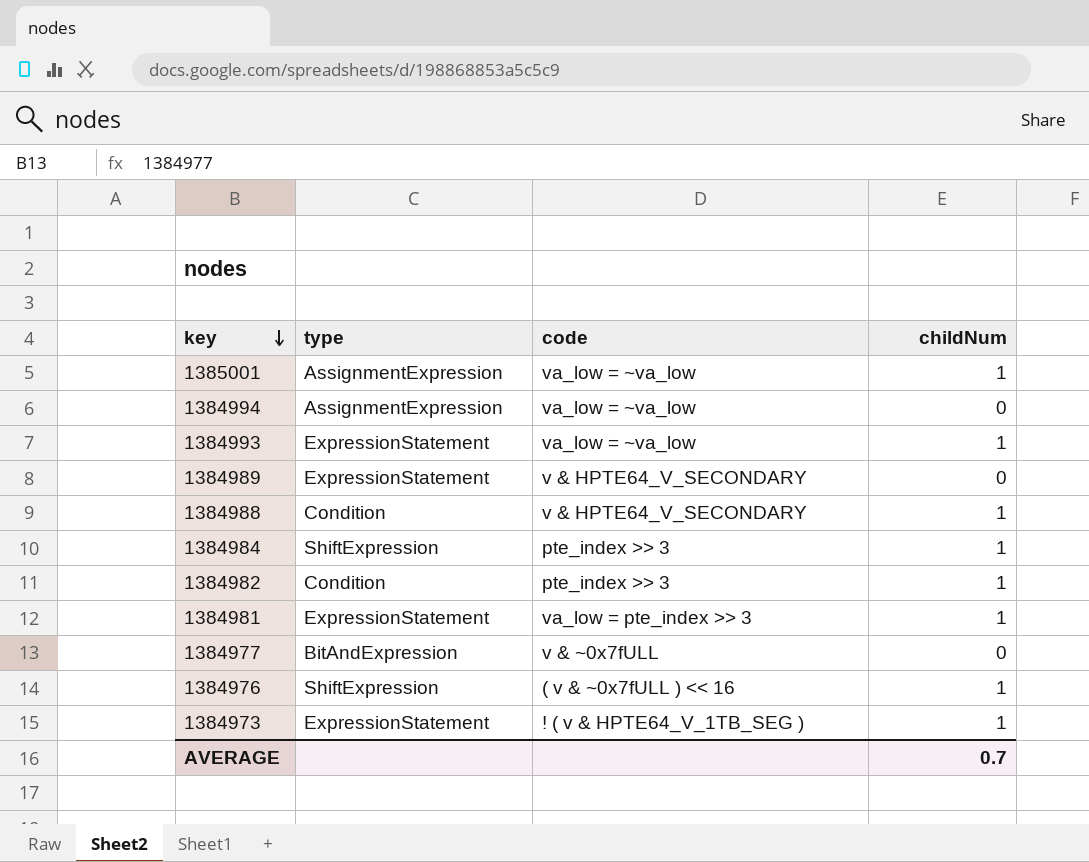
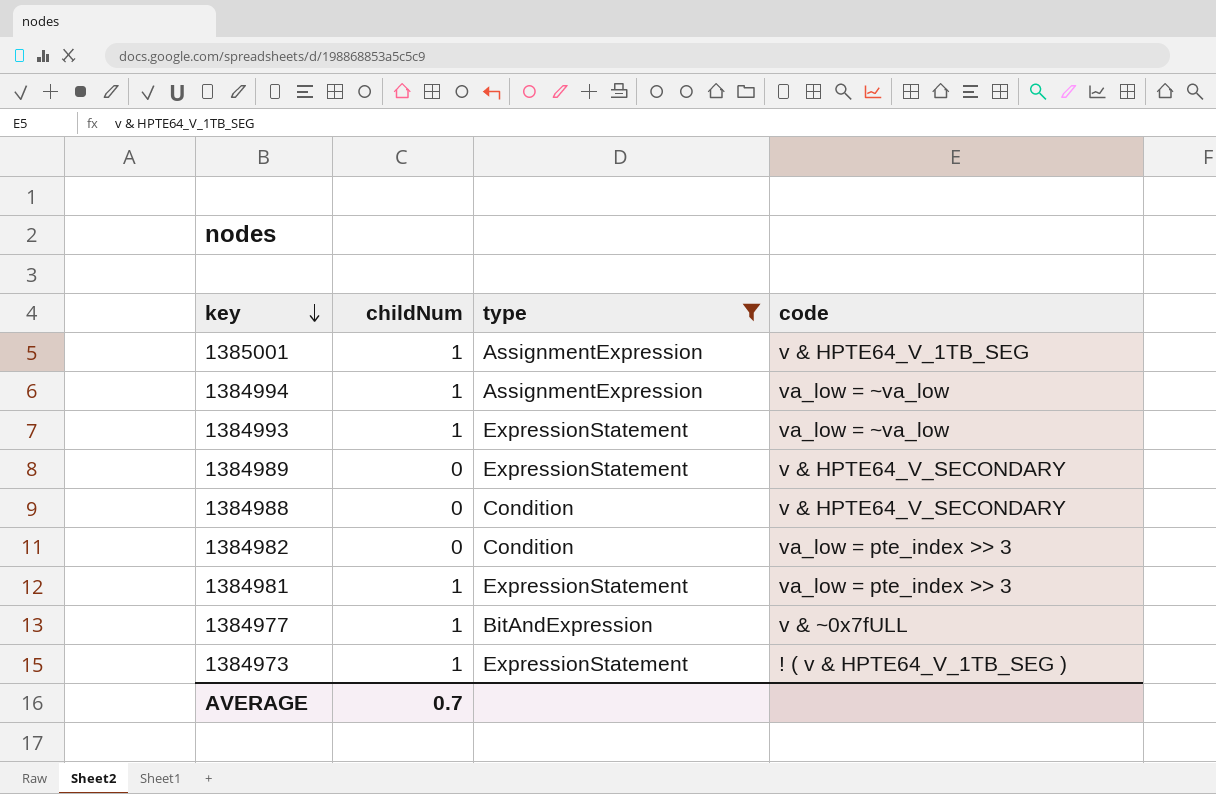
filter: none -> type != ShiftExpression
column childNum | position: 4 -> 2
1385001 | code: va_low = ~va_low -> v & HPTE64_V_1TB_SEG
1384994 | childNum: 0 -> 1
1384988 | childNum: 1 -> 0
1384982 | childNum: 1 -> 0
1384982 | code: pte_index >> 3 -> va_low = pte_index >> 3
1384977 | childNum: 0 -> 1

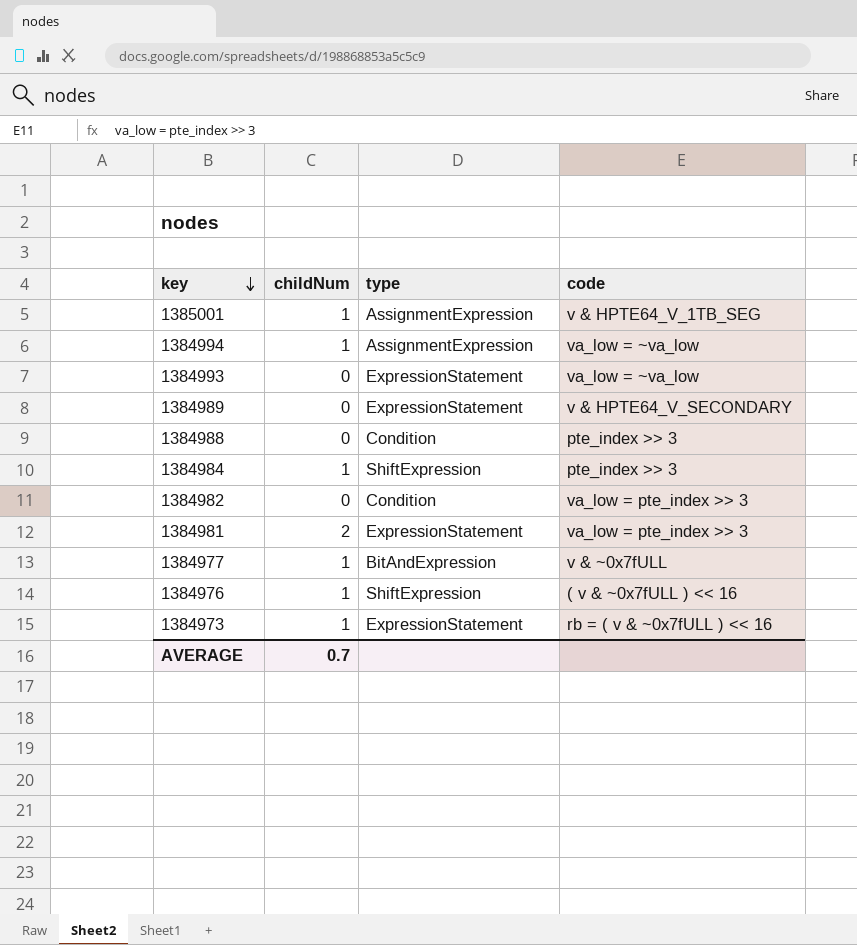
filter: type != ShiftExpression -> none
1384993 | childNum: 1 -> 0
1384988 | code: v & HPTE64_V_SECONDARY -> pte_index >> 3
1384981 | childNum: 1 -> 2
1384973 | code: ! ( v & HPTE64_V_1TB_SEG ) -> rb = ( v & ~0x7fULL ) << 16

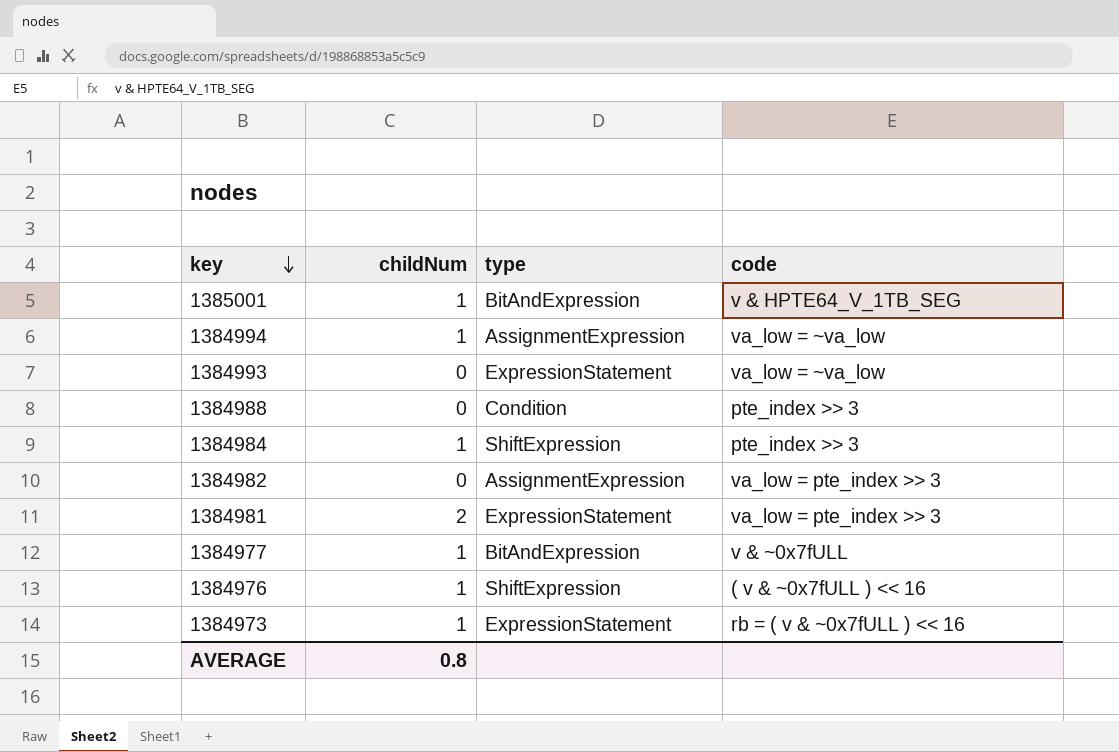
row 1384989: 0 | ExpressionStatement | v & HPTE64_V_SECONDARY -> none
1385001 | type: AssignmentExpression -> BitAndExpression
1384982 | type: Condition -> AssignmentExpression
AVERAGE | childNum: 0.7 -> 0.8

